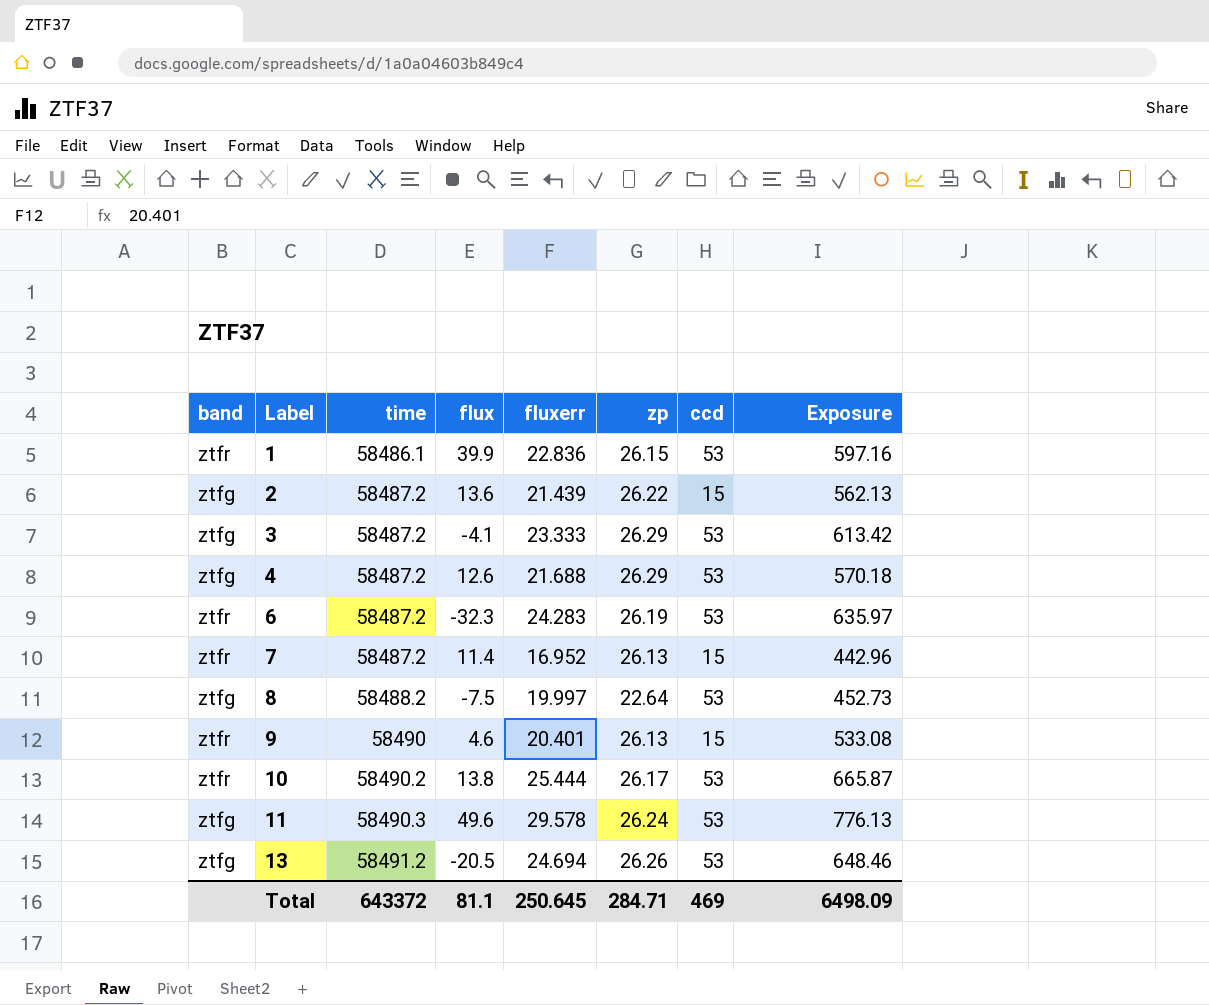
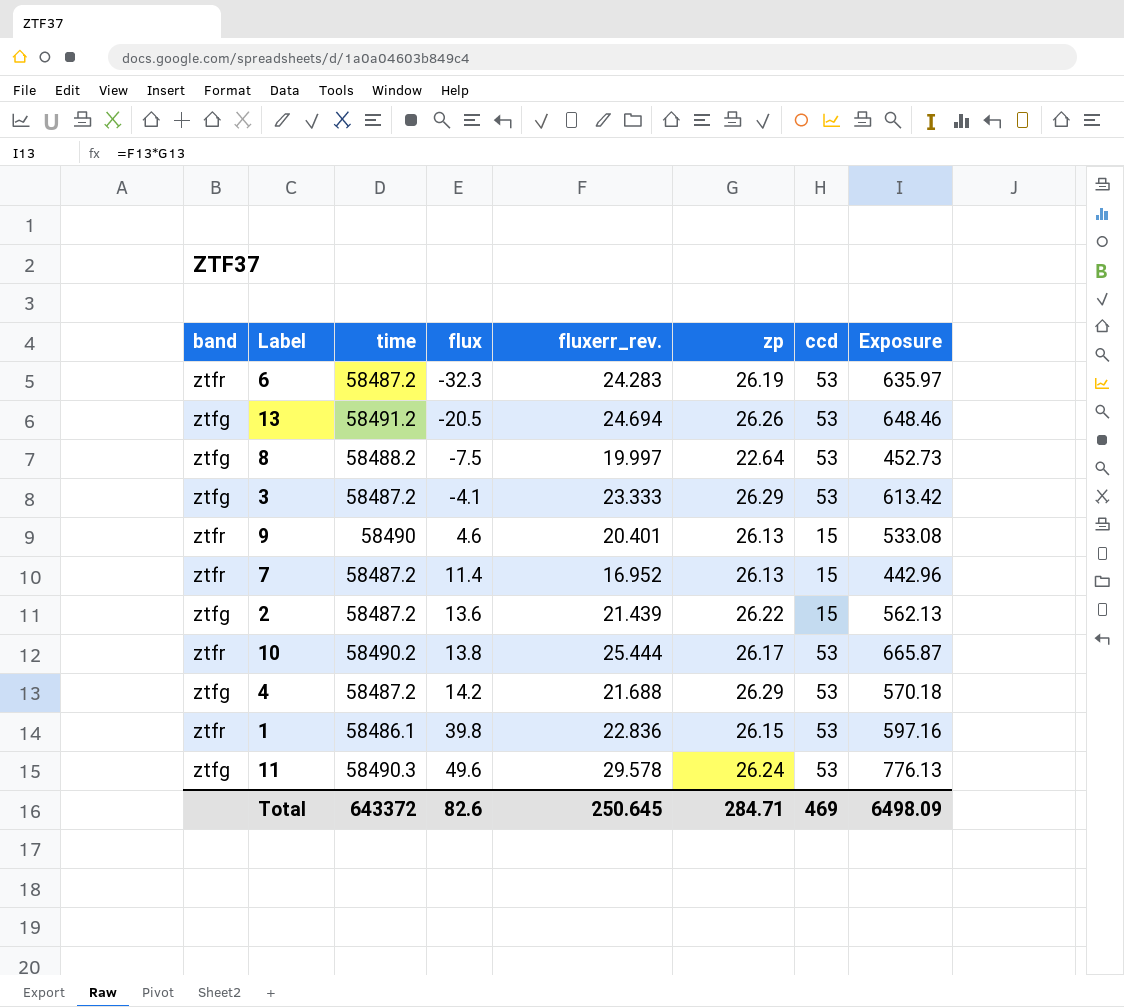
row order: Label ascending -> flux ascending
column name: fluxerr -> fluxerr_rev.
4 | flux: 12.6 -> 14.2
1 | flux: 39.9 -> 39.8
Total | flux: 81.1 -> 82.6

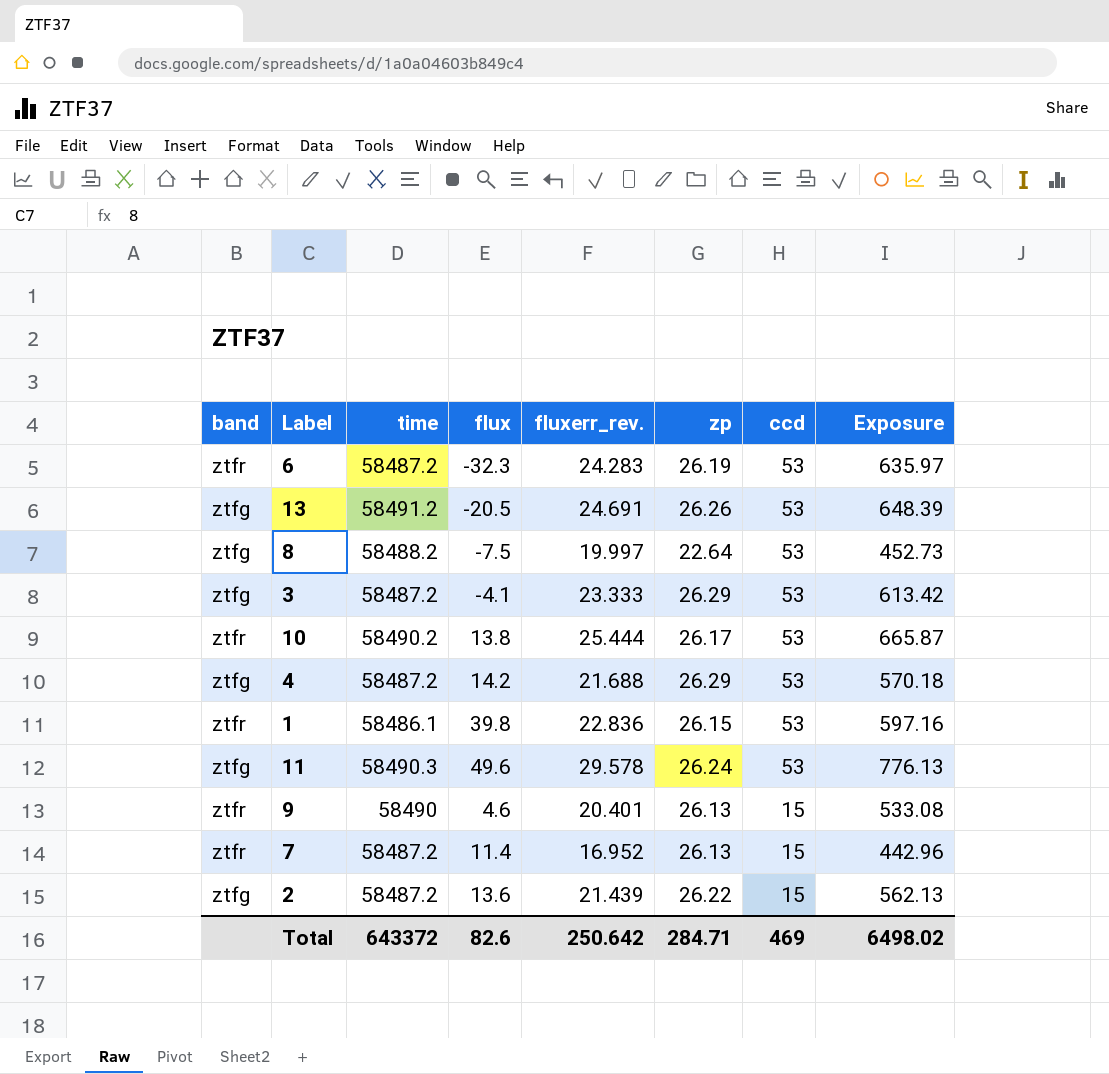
row order: flux ascending -> ccd descending
13 | fluxerr_rev.: 24.694 -> 24.691
13 | Exposure: 648.46 -> 648.39
Total | fluxerr_rev.: 250.645 -> 250.642
Total | Exposure: 6498.09 -> 6498.02

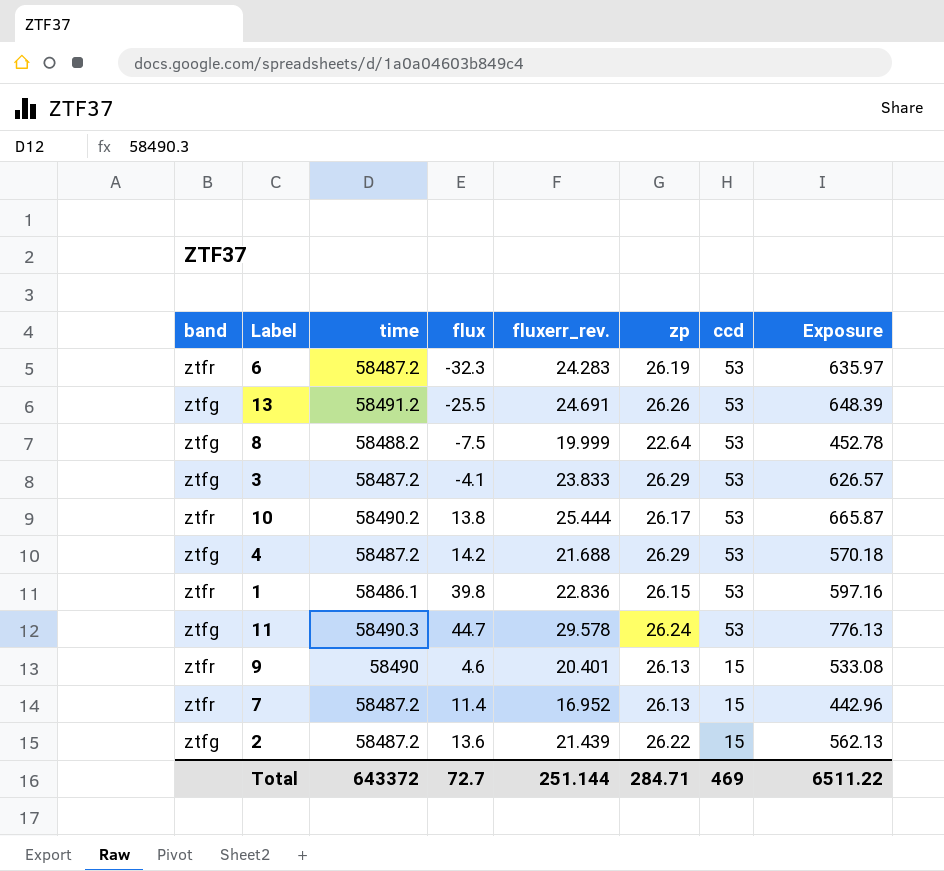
13 | flux: -20.5 -> -25.5
8 | fluxerr_rev.: 19.997 -> 19.999
8 | Exposure: 452.73 -> 452.78
3 | fluxerr_rev.: 23.333 -> 23.833
3 | Exposure: 613.42 -> 626.57
11 | flux: 49.6 -> 44.7
Total | flux: 82.6 -> 72.7
Total | fluxerr_rev.: 250.642 -> 251.144
Total | Exposure: 6498.02 -> 6511.22

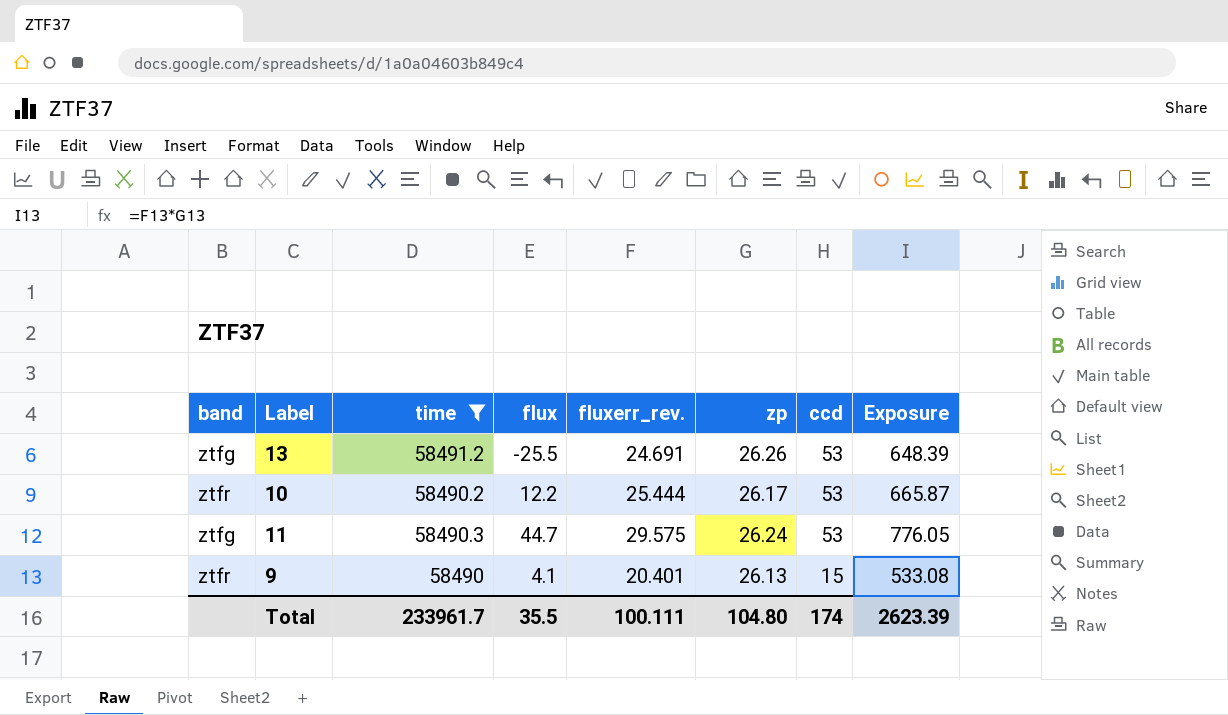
filter: none -> time >= 58490
10 | flux: 13.8 -> 12.2
11 | fluxerr_rev.: 29.578 -> 29.575
11 | Exposure: 776.13 -> 776.05
9 | flux: 4.6 -> 4.1
Total | time: 643372 -> 233961.7
Total | flux: 72.7 -> 35.5
Total | fluxerr_rev.: 251.144 -> 100.111
Total | zp: 284.71 -> 104.80
Total | ccd: 469 -> 174
Total | Exposure: 6511.22 -> 2623.39

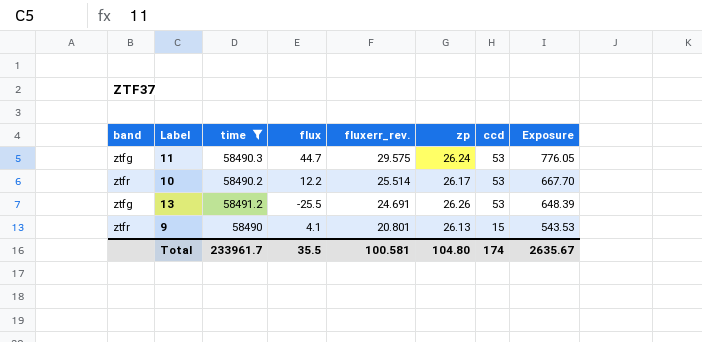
row order: ccd descending -> fluxerr_rev. descending
10 | fluxerr_rev.: 25.444 -> 25.514
10 | Exposure: 665.87 -> 667.70
9 | fluxerr_rev.: 20.401 -> 20.801
9 | Exposure: 533.08 -> 543.53
Total | fluxerr_rev.: 100.111 -> 100.581
Total | Exposure: 2623.39 -> 2635.67

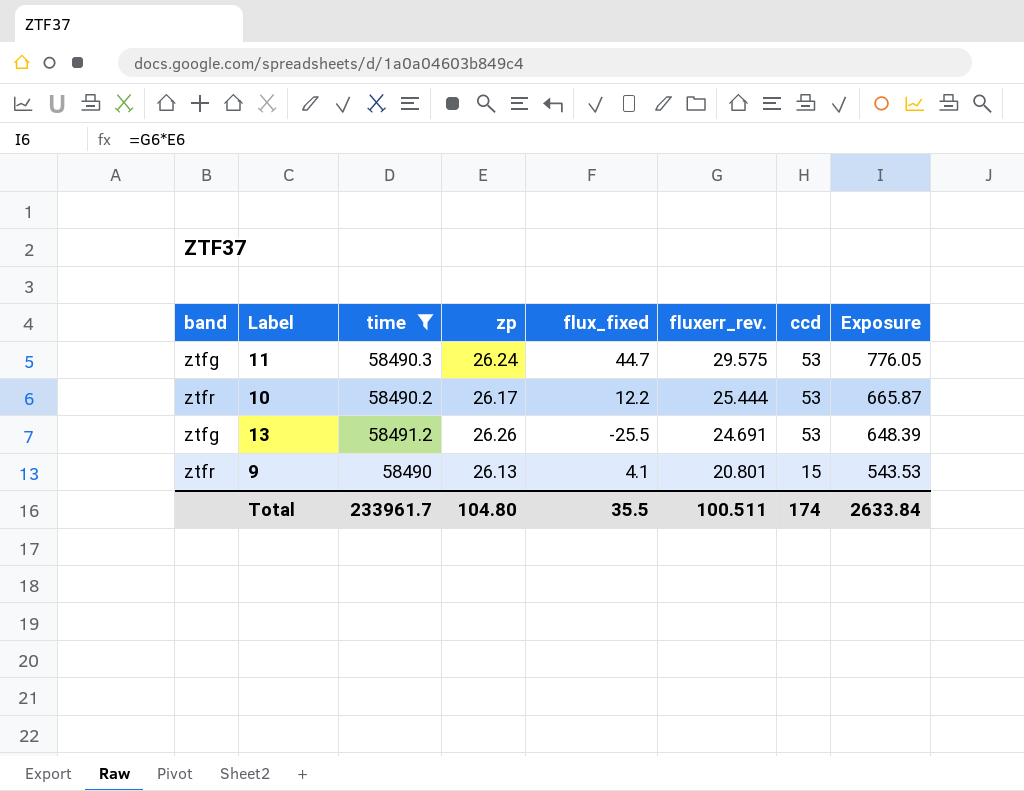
column zp | position: 6 -> 4
column name: flux -> flux_fixed
10 | fluxerr_rev.: 25.514 -> 25.444
10 | Exposure: 667.70 -> 665.87
Total | fluxerr_rev.: 100.581 -> 100.511
Total | Exposure: 2635.67 -> 2633.84

